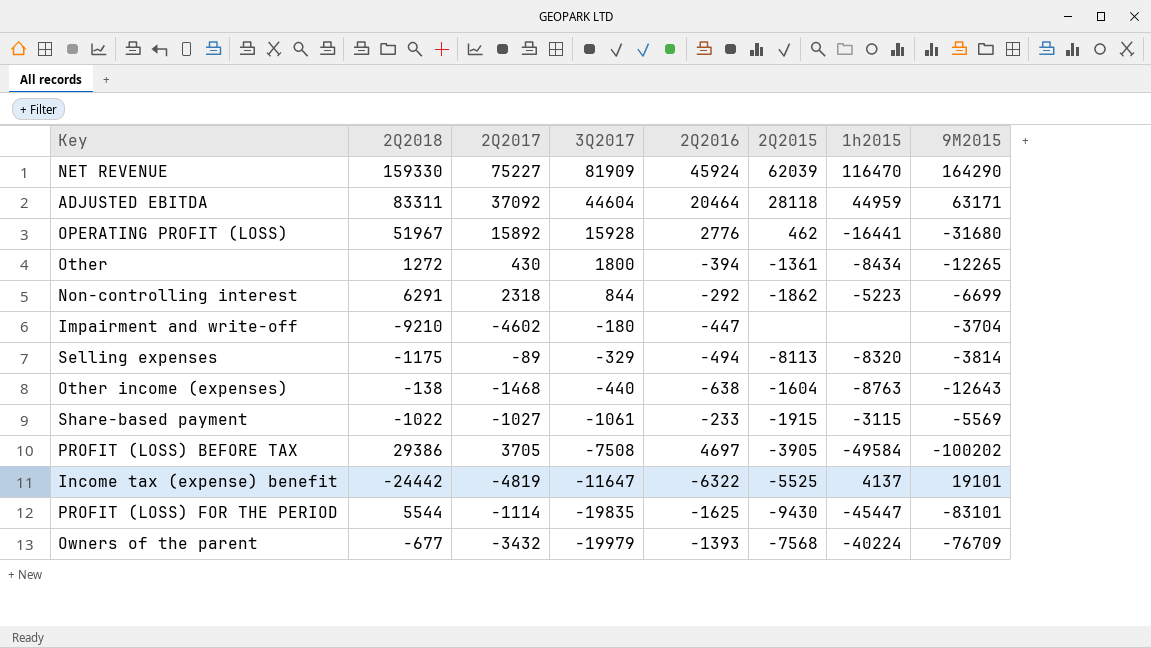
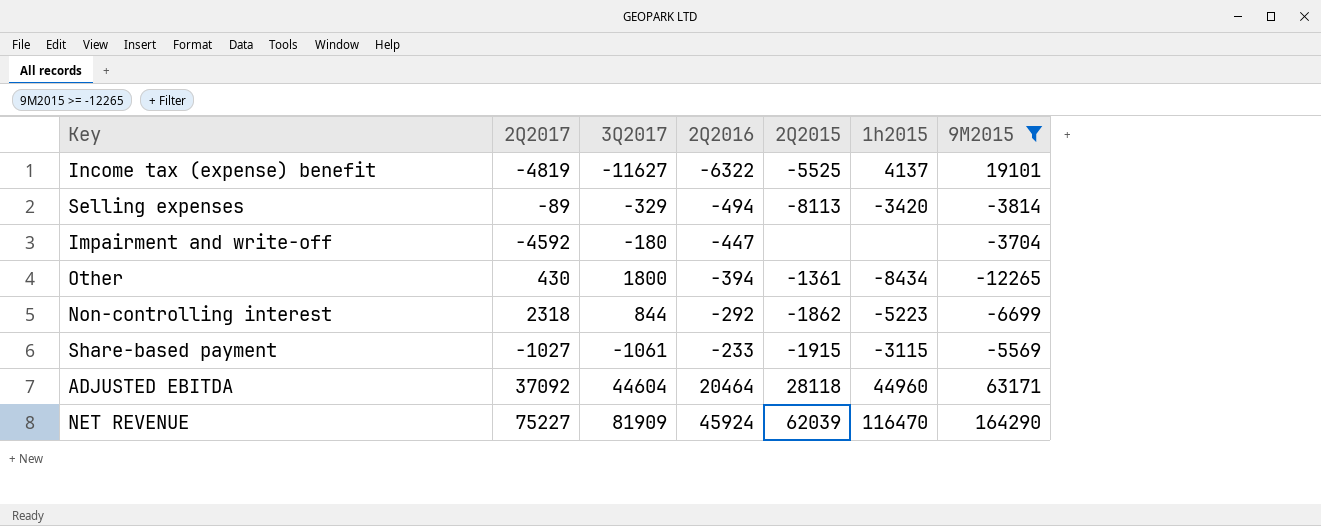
filter: none -> 9M2015 >= -12265
row order: 3Q2017 descending -> 2Q2016 ascending
column 2Q2018 | position: 2 -> none
Income tax (expense) benefit | 3Q2017: -11647 -> -11627
Selling expenses | 1h2015: -8320 -> -3420
Impairment and write-off | 2Q2017: -4602 -> -4592
ADJUSTED EBITDA | 1h2015: 44959 -> 44960

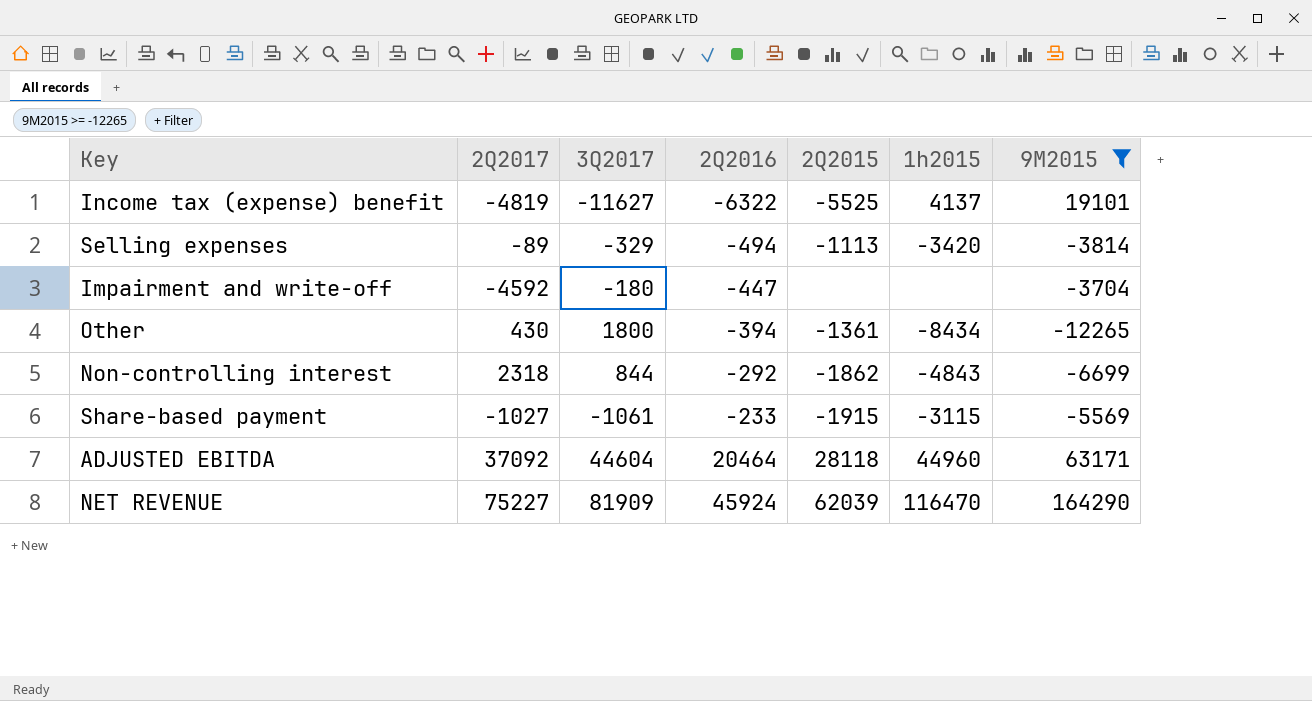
Selling expenses | 2Q2015: -8113 -> -1113
Non-controlling interest | 1h2015: -5223 -> -4843

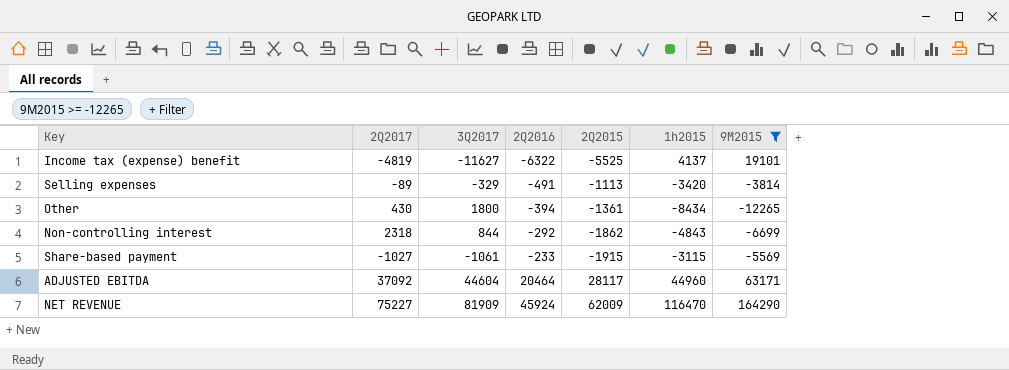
row Impairment and write-off: -4592 | -180 | -447 | none | none | -3704 -> none
Selling expenses | 2Q2016: -494 -> -491
ADJUSTED EBITDA | 2Q2015: 28118 -> 28117
NET REVENUE | 2Q2015: 62039 -> 62009

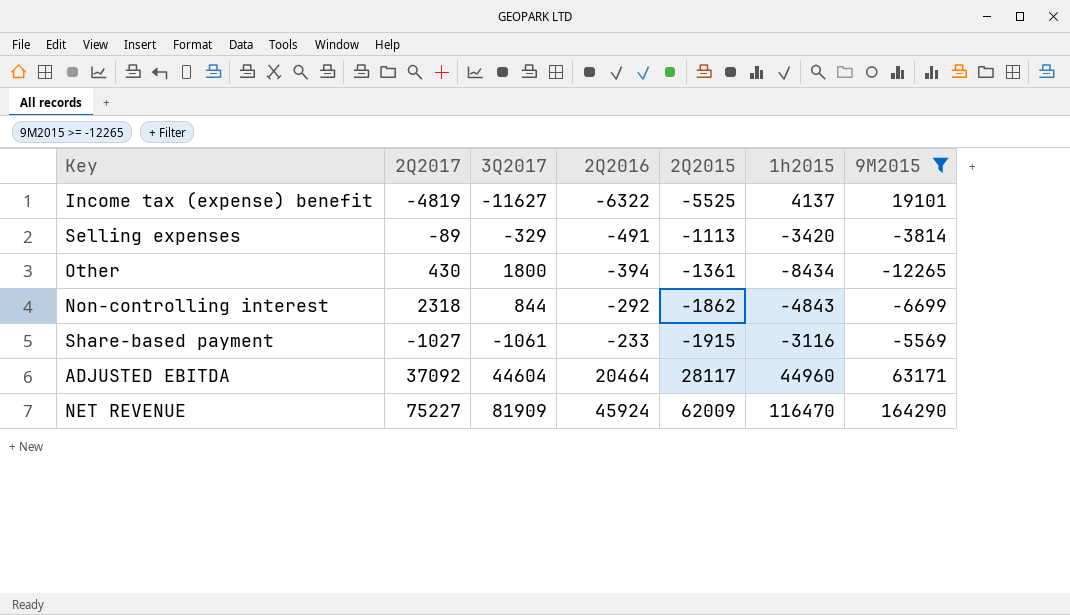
Share-based payment | 1h2015: -3115 -> -3116

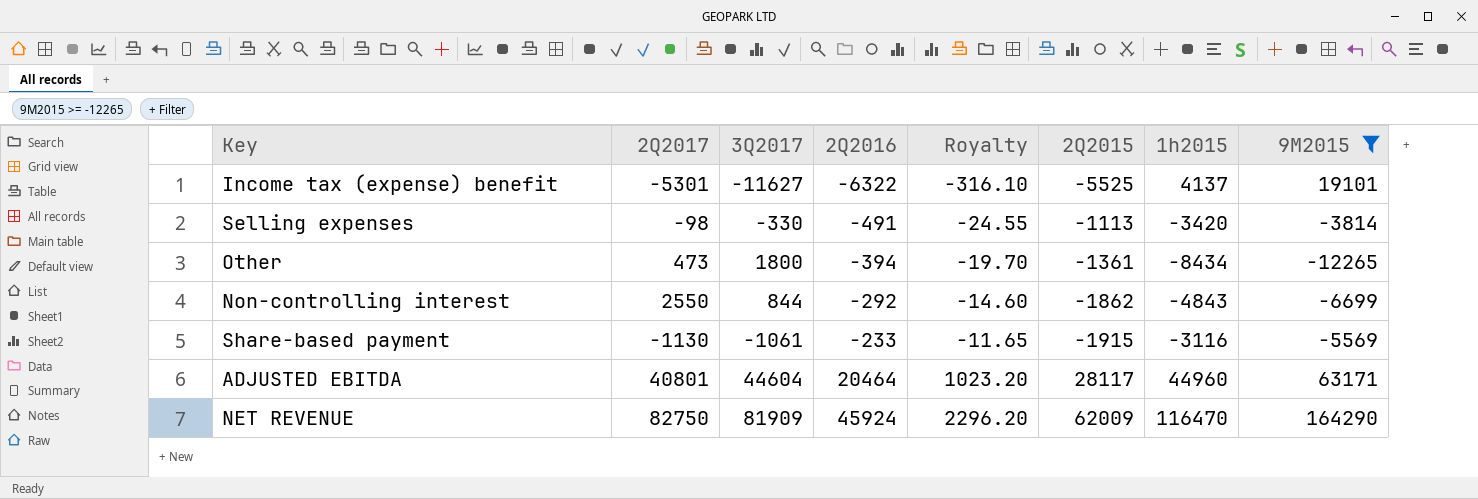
column Royalty | formula: none -> [2Q2016] * 0.05
Income tax (expense) benefit | 2Q2017: -4819 -> -5301
Selling expenses | 2Q2017: -89 -> -98
Selling expenses | 3Q2017: -329 -> -330
Other | 2Q2017: 430 -> 473
Non-controlling interest | 2Q2017: 2318 -> 2550
Share-based payment | 2Q2017: -1027 -> -1130
ADJUSTED EBITDA | 2Q2017: 37092 -> 40801
NET REVENUE | 2Q2017: 75227 -> 82750

